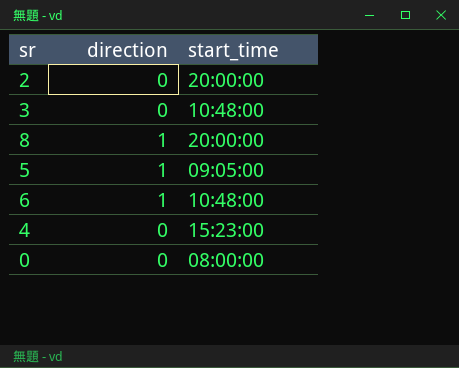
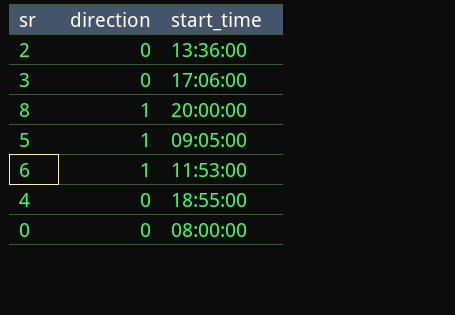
2 | start_time: 20:00:00 -> 13:36:00
3 | start_time: 10:48:00 -> 17:06:00
6 | start_time: 10:48:00 -> 11:53:00
4 | start_time: 15:23:00 -> 18:55:00

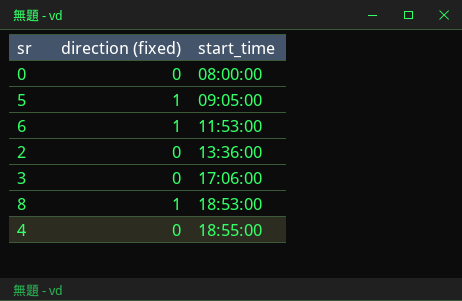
row order: none -> start_time ascending
column name: direction -> direction (fixed)
8 | start_time: 20:00:00 -> 18:53:00

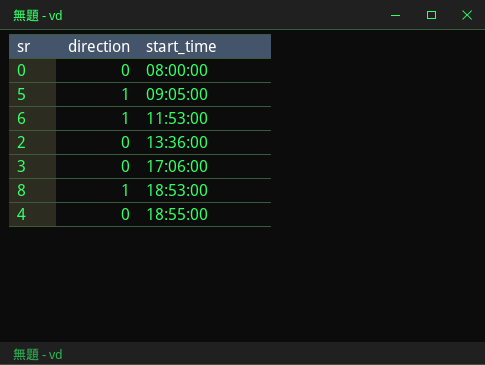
column name: direction (fixed) -> direction

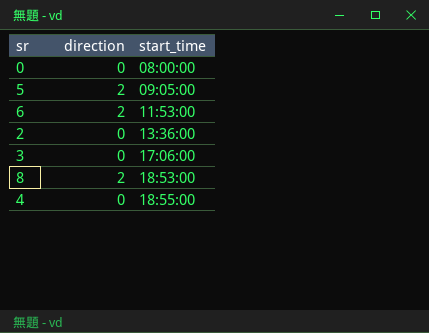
5 | direction: 1 -> 2
6 | direction: 1 -> 2
8 | direction: 1 -> 2

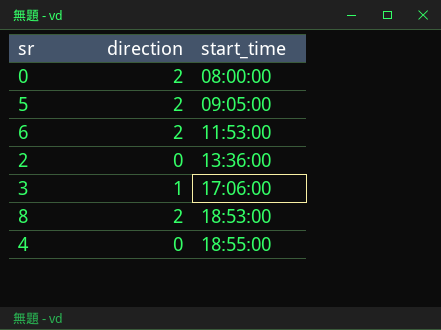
0 | direction: 0 -> 2
3 | direction: 0 -> 1

